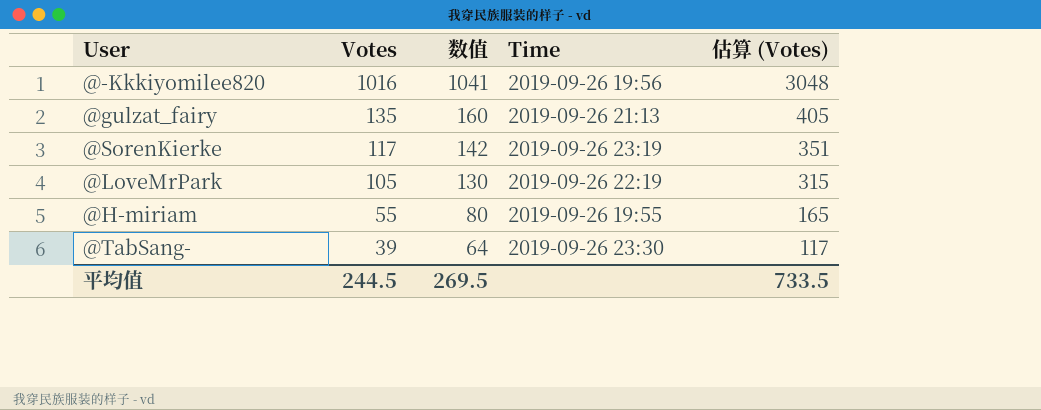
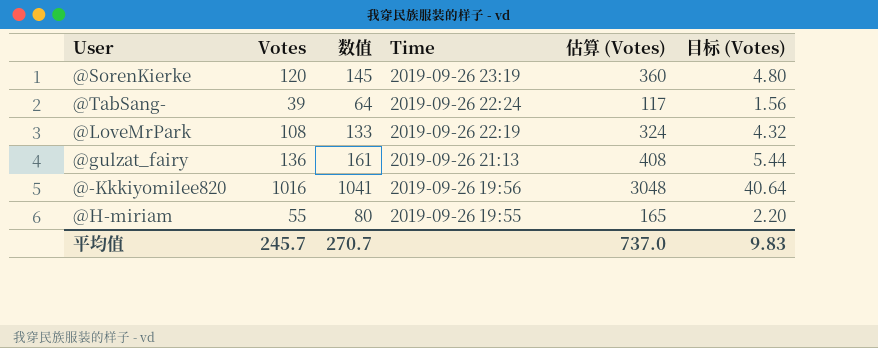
row order: Votes descending -> Time descending
column 目标 (Votes) | formula: none -> [Votes] * 0.04
@SorenKierke | Votes: 117 -> 120
@SorenKierke | 数值: 142 -> 145
@SorenKierke | 估算 (Votes): 351 -> 360
@TabSang- | Time: 2019-09-26 23:30 -> 2019-09-26 22:24
@LoveMrPark | Votes: 105 -> 108
@LoveMrPark | 数值: 130 -> 133
@LoveMrPark | 估算 (Votes): 315 -> 324
@gulzat_fairy | Votes: 135 -> 136
@gulzat_fairy | 数值: 160 -> 161
@gulzat_fairy | 估算 (Votes): 405 -> 408
平均值 | Votes: 244.5 -> 245.7
平均值 | 数值: 269.5 -> 270.7
平均值 | 估算 (Votes): 733.5 -> 737.0

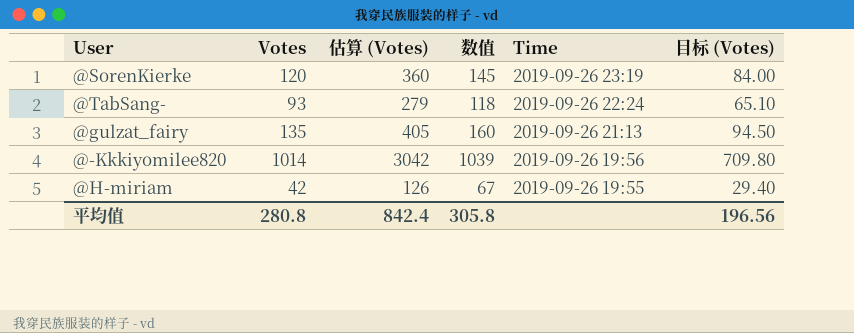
column 估算 (Votes) | position: 5 -> 3
column 目标 (Votes) | formula: [Votes] * 0.04 -> [Votes] * 0.7
row @LoveMrPark: 108 | 133 | 2019-09-26 22:19 | 324 | 4.32 -> none
@TabSang- | Votes: 39 -> 93
@TabSang- | 估算 (Votes): 117 -> 279
@TabSang- | 数值: 64 -> 118
@gulzat_fairy | Votes: 136 -> 135
@gulzat_fairy | 估算 (Votes): 408 -> 405
@gulzat_fairy | 数值: 161 -> 160
@-Kkkiyomilee820 | Votes: 1016 -> 1014
@-Kkkiyomilee820 | 估算 (Votes): 3048 -> 3042
@-Kkkiyomilee820 | 数值: 1041 -> 1039
@H-miriam | Votes: 55 -> 42
@H-miriam | 估算 (Votes): 165 -> 126
@H-miriam | 数值: 80 -> 67
平均值 | Votes: 245.7 -> 280.8
平均值 | 估算 (Votes): 737.0 -> 842.4
平均值 | 数值: 270.7 -> 305.8
平均值 | 目标 (Votes): 9.83 -> 196.56

